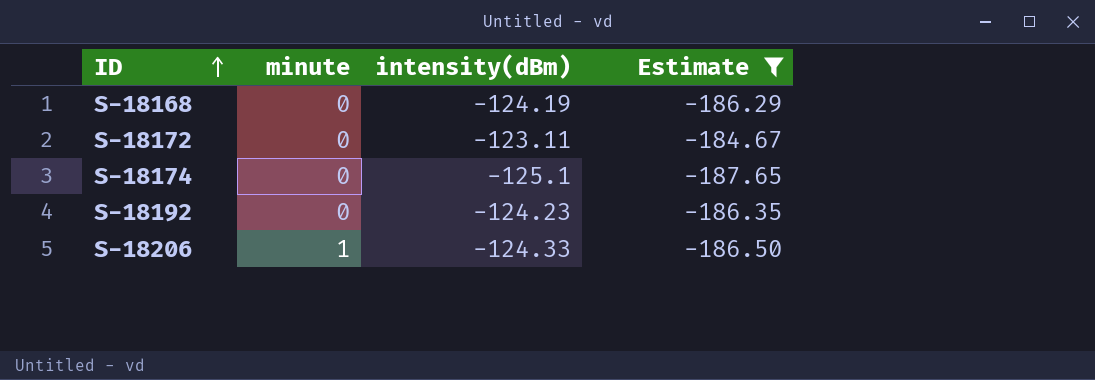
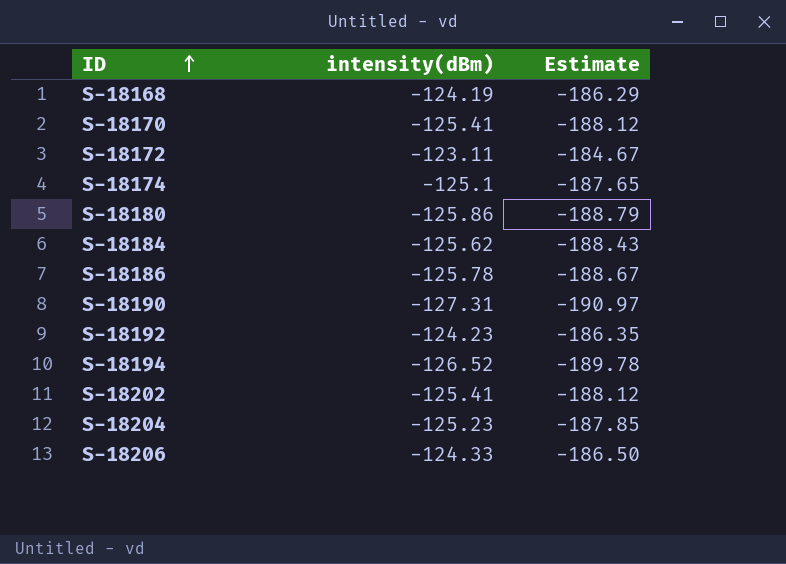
filter: Estimate >= -187.65 -> none
column minute | position: 2 -> none

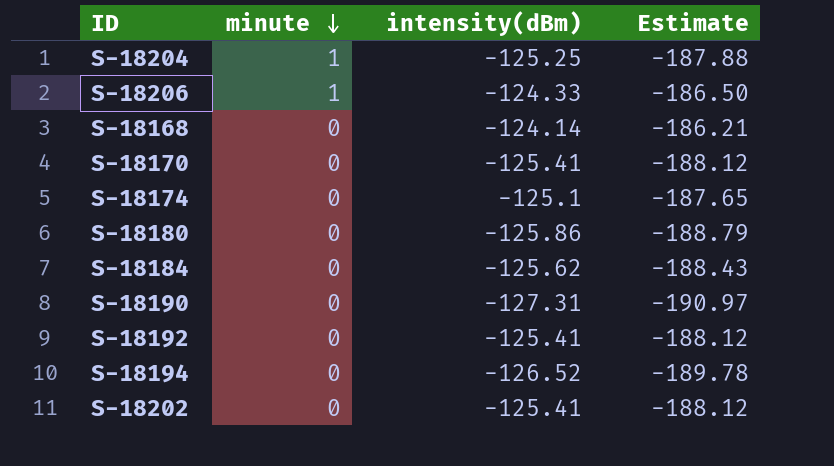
row order: ID ascending -> minute descending
column minute | position: none -> 2
row S-18172: -123.11 | -184.67 -> none
row S-18186: -125.78 | -188.67 -> none
S-18204 | intensity(dBm): -125.23 -> -125.25
S-18204 | Estimate: -187.85 -> -187.88
S-18168 | intensity(dBm): -124.19 -> -124.14
S-18168 | Estimate: -186.29 -> -186.21
S-18192 | intensity(dBm): -124.23 -> -125.41
S-18192 | Estimate: -186.35 -> -188.12

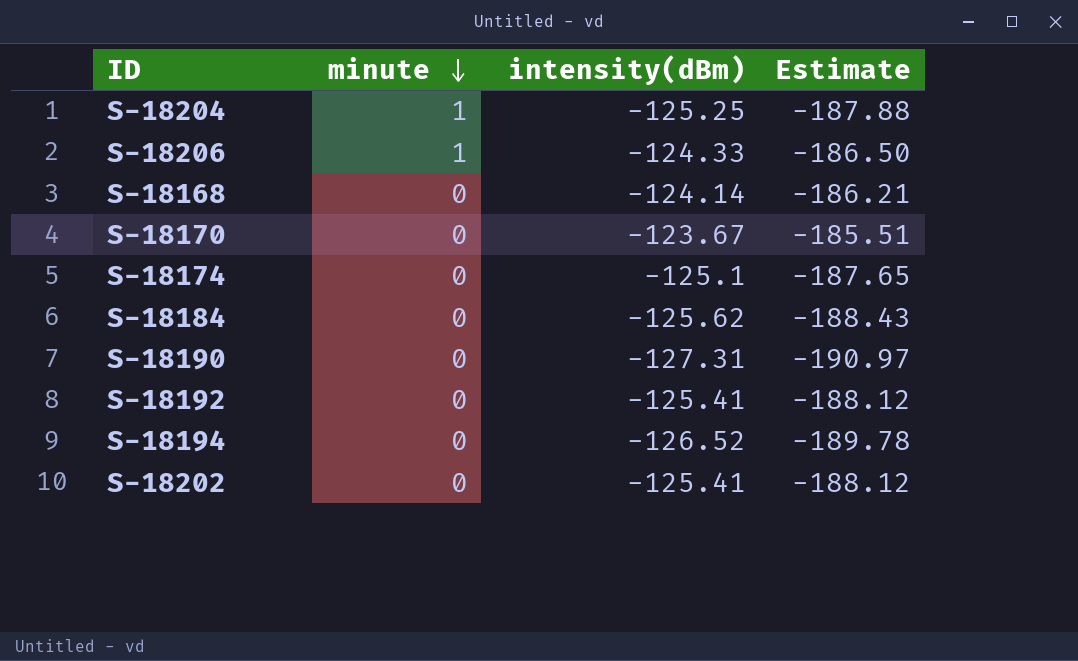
row S-18180: 0 | -125.86 | -188.79 -> none
S-18170 | intensity(dBm): -125.41 -> -123.67
S-18170 | Estimate: -188.12 -> -185.51

